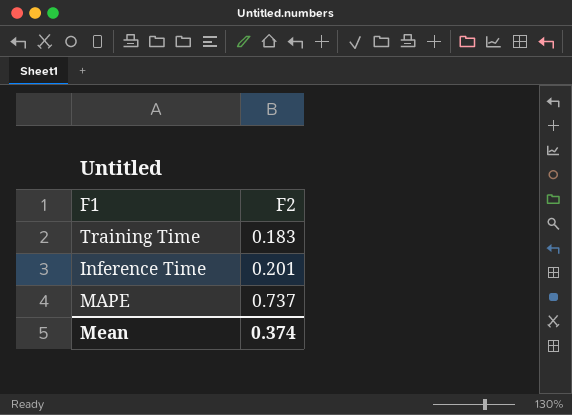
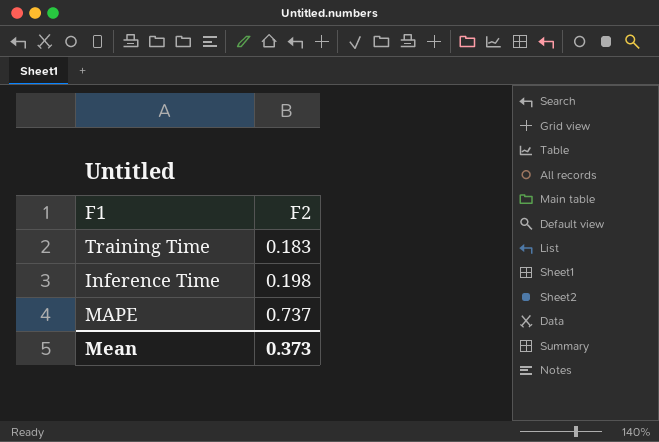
Inference Time | F2: 0.201 -> 0.198
Mean | F2: 0.374 -> 0.373

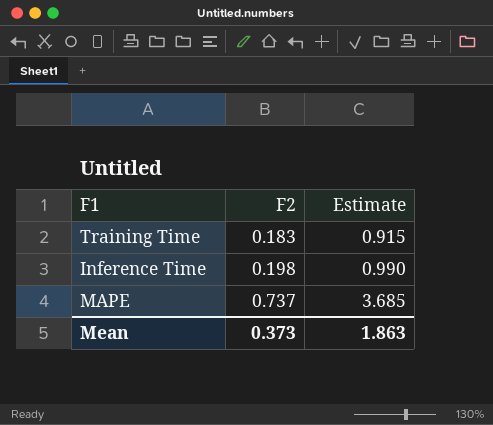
column Estimate | formula: none -> [F2] * 5

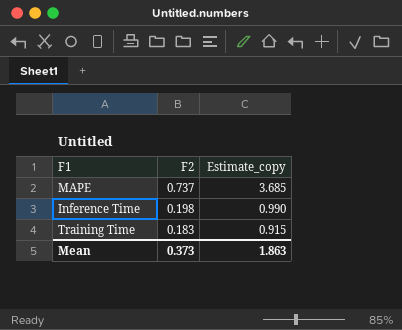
row order: F2 ascending -> F2 descending
column name: Estimate -> Estimate_copy

